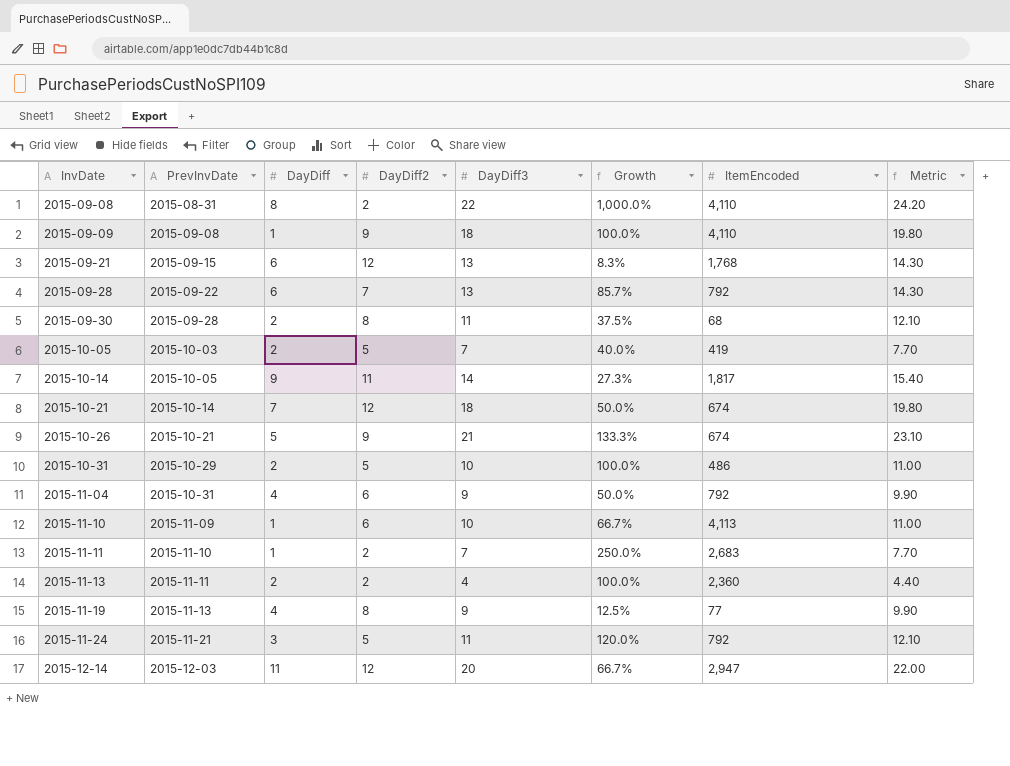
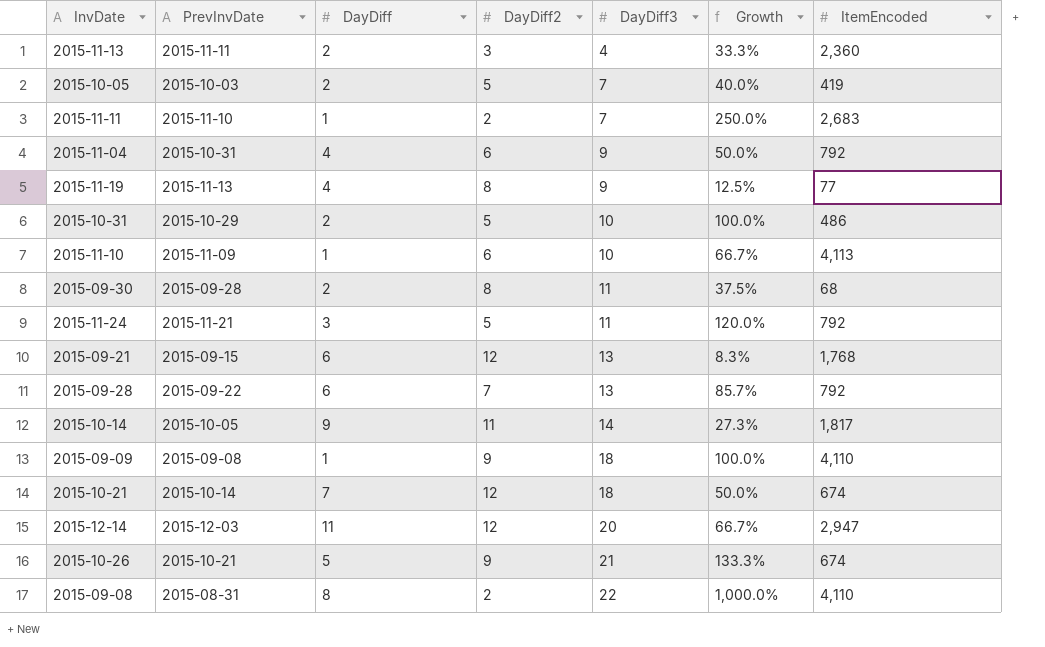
row order: InvDate ascending -> DayDiff3 ascending
column Metric | formula: [DayDiff3] * 1.1 -> none
2015-11-13 | DayDiff2: 2 -> 3
2015-11-13 | Growth: 100.0% -> 33.3%

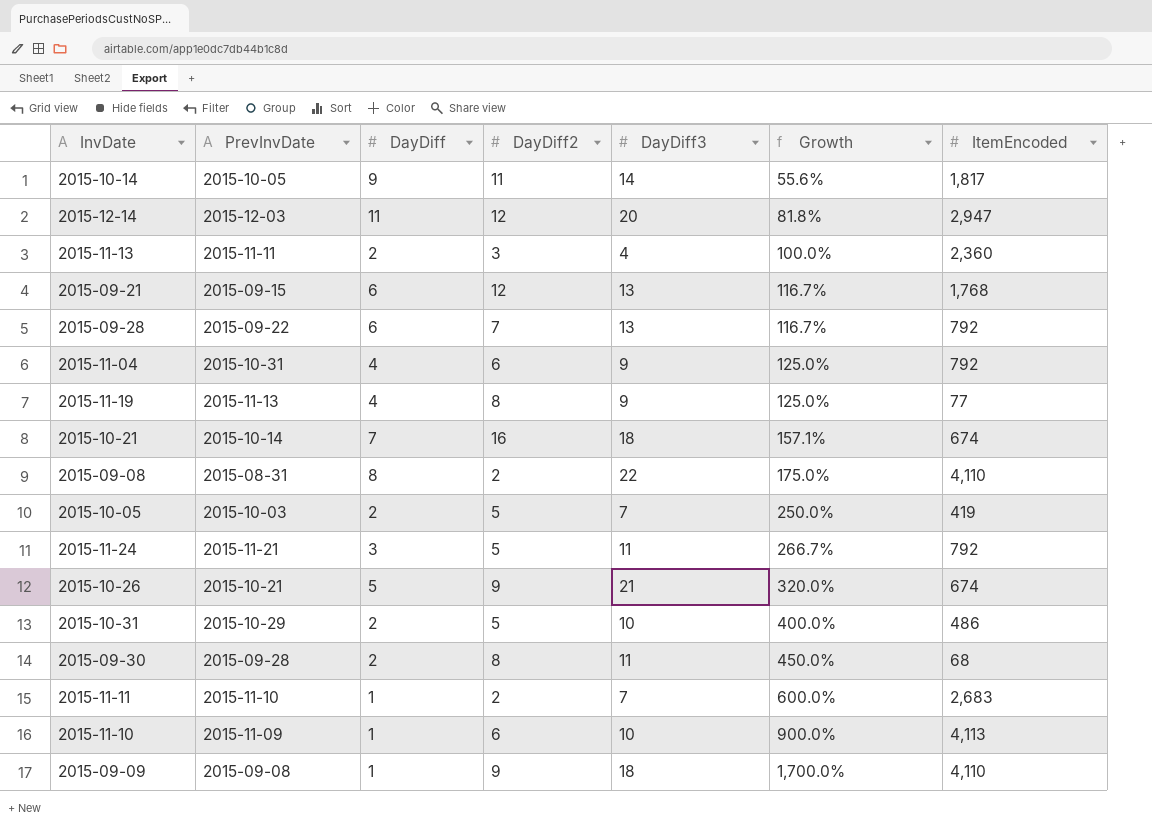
row order: DayDiff3 ascending -> Growth ascending
column Growth | formula: ([DayDiff3] - [DayDiff2]) / [DayDiff2] -> ([DayDiff3] - [DayDiff]) / [DayDiff]
2015-10-21 | DayDiff2: 12 -> 16

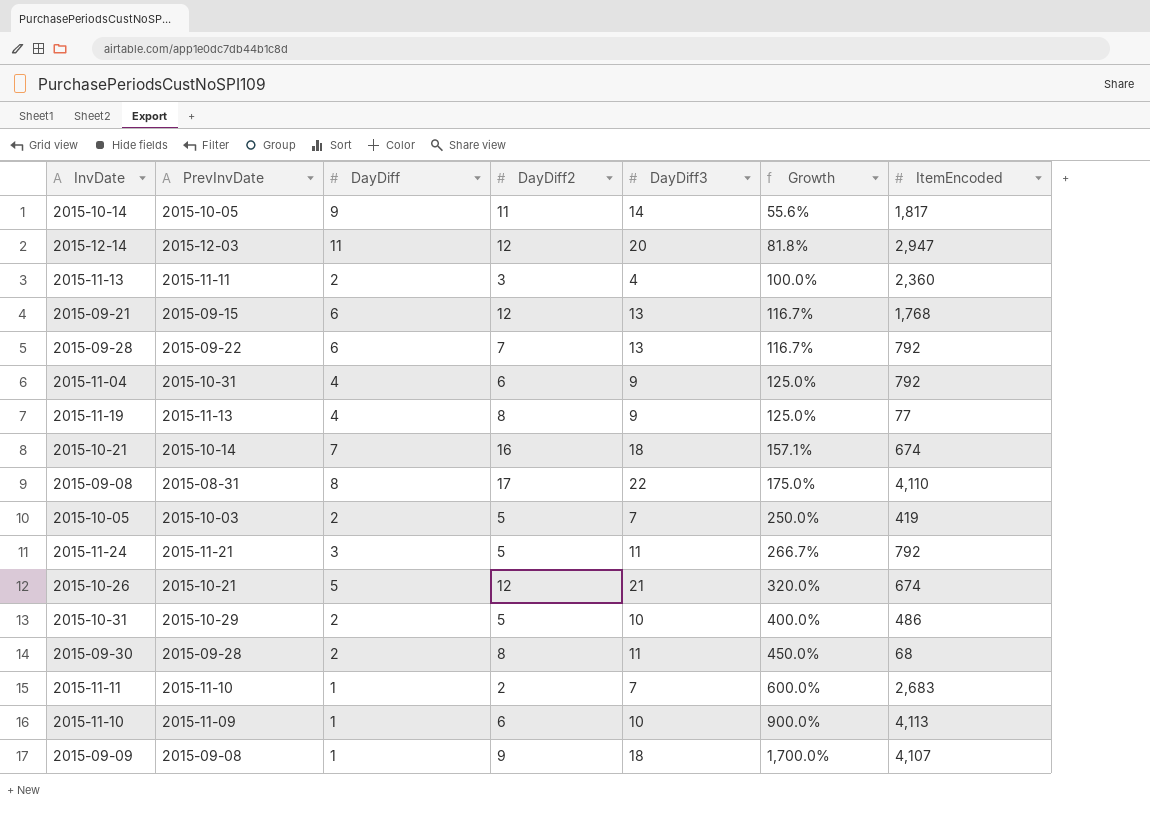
2015-09-08 | DayDiff2: 2 -> 17
2015-10-26 | DayDiff2: 9 -> 12
2015-09-09 | ItemEncoded: 4,110 -> 4,107

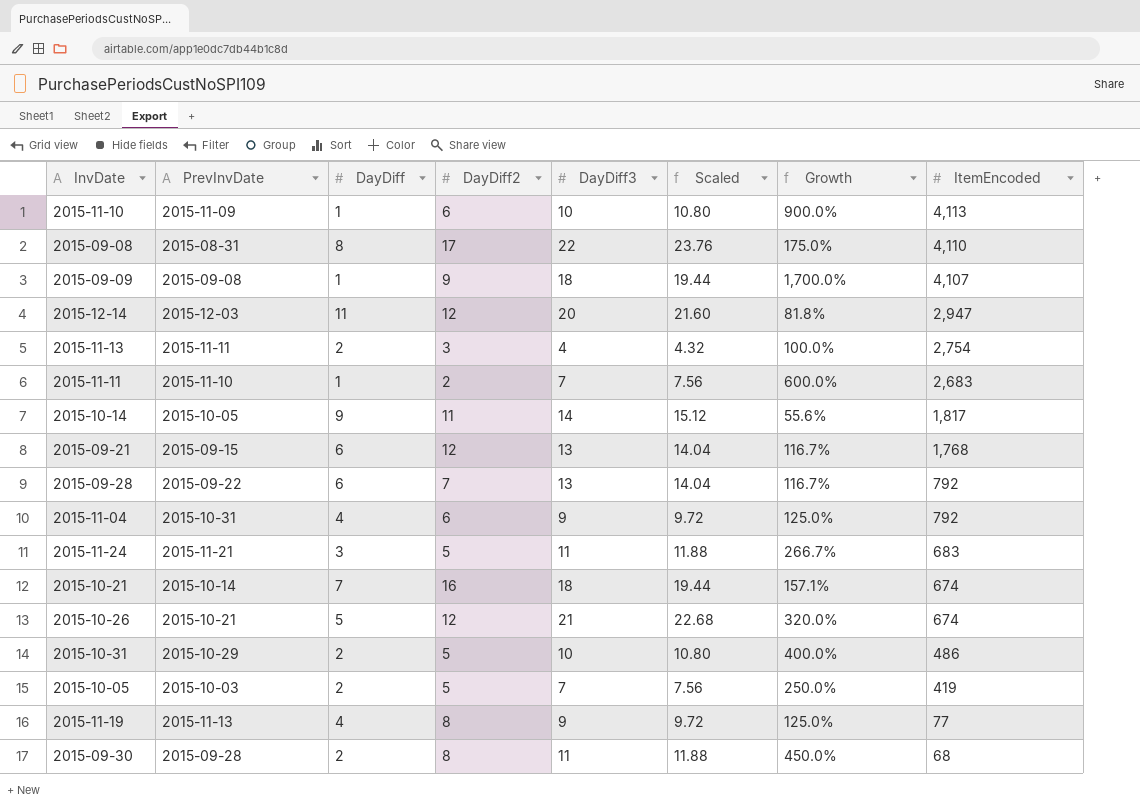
row order: Growth ascending -> ItemEncoded descending
column Scaled | formula: none -> [DayDiff3] * 1.08
2015-11-13 | ItemEncoded: 2,360 -> 2,754
2015-11-24 | ItemEncoded: 792 -> 683

